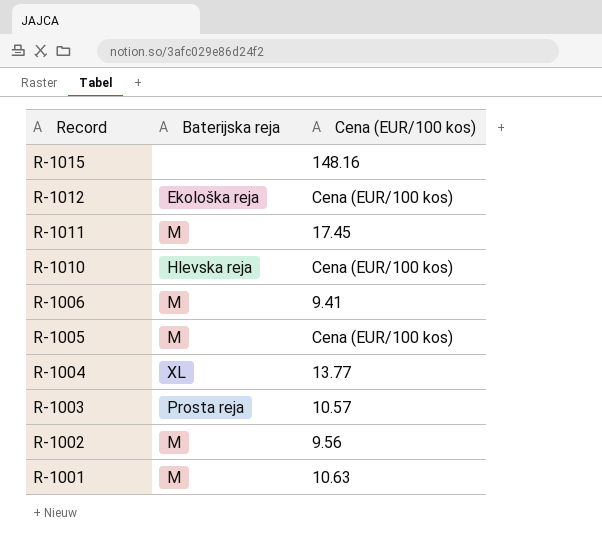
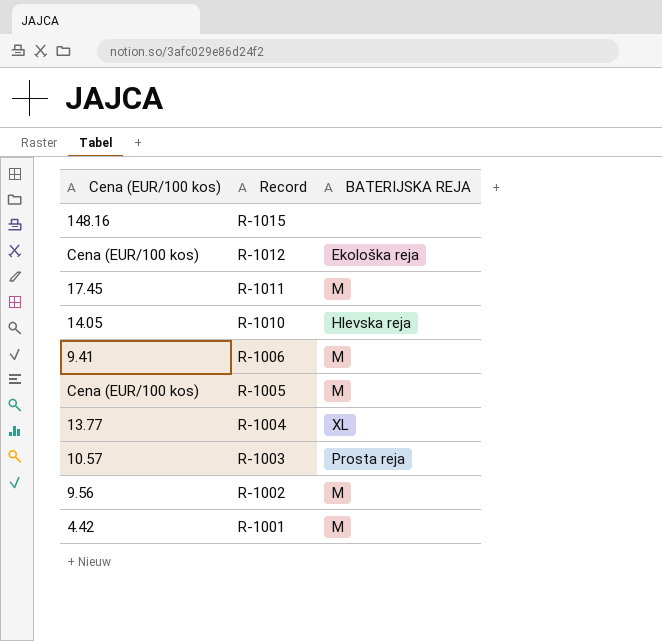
column Cena (EUR/100 kos) | position: 3 -> 1
column name: Baterijska reja -> BATERIJSKA REJA
R-1010 | Cena (EUR/100 kos): Cena (EUR/100 kos) -> 14.05
R-1001 | Cena (EUR/100 kos): 10.63 -> 4.42

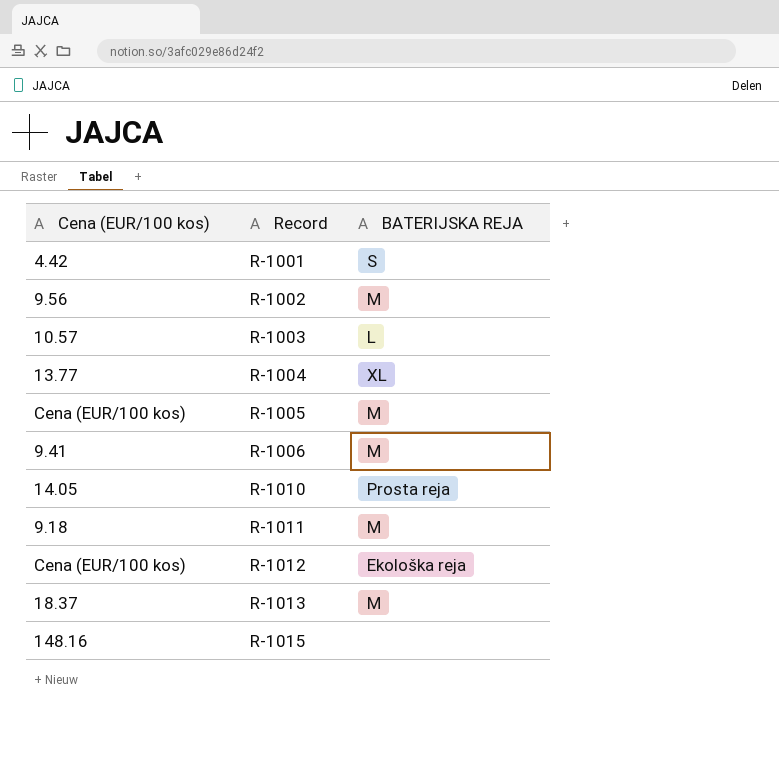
row order: Record descending -> Record ascending
R-1001 | BATERIJSKA REJA: M -> S
R-1003 | BATERIJSKA REJA: Prosta reja -> L
R-1010 | BATERIJSKA REJA: Hlevska reja -> Prosta reja
R-1011 | Cena (EUR/100 kos): 17.45 -> 9.18
row R-1013: none -> 18.37 | M

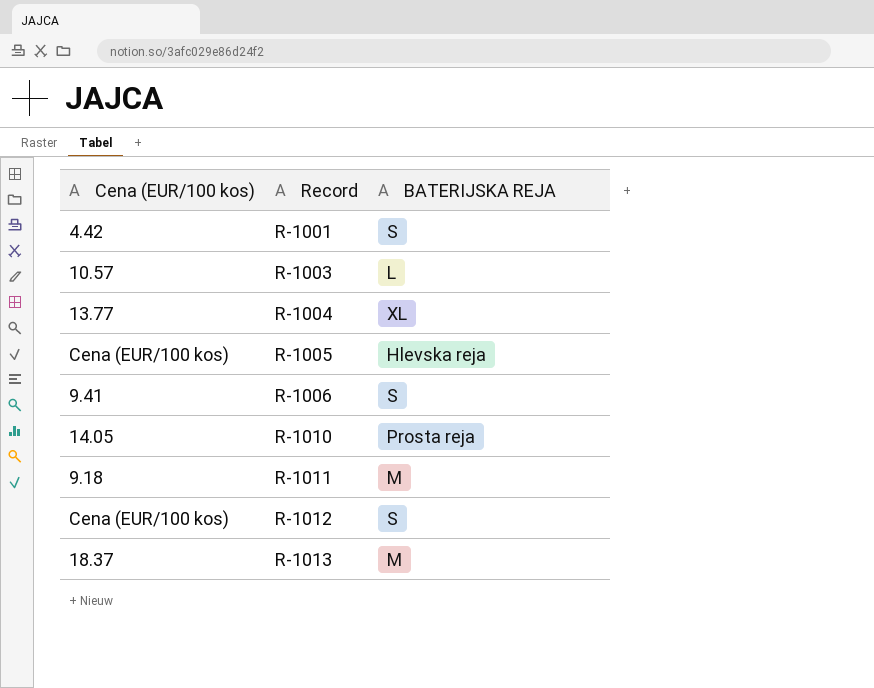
row R-1002: 9.56 | M -> none
row R-1015: 148.16 | none -> none
R-1005 | BATERIJSKA REJA: M -> Hlevska reja
R-1006 | BATERIJSKA REJA: M -> S
R-1012 | BATERIJSKA REJA: Ekološka reja -> S

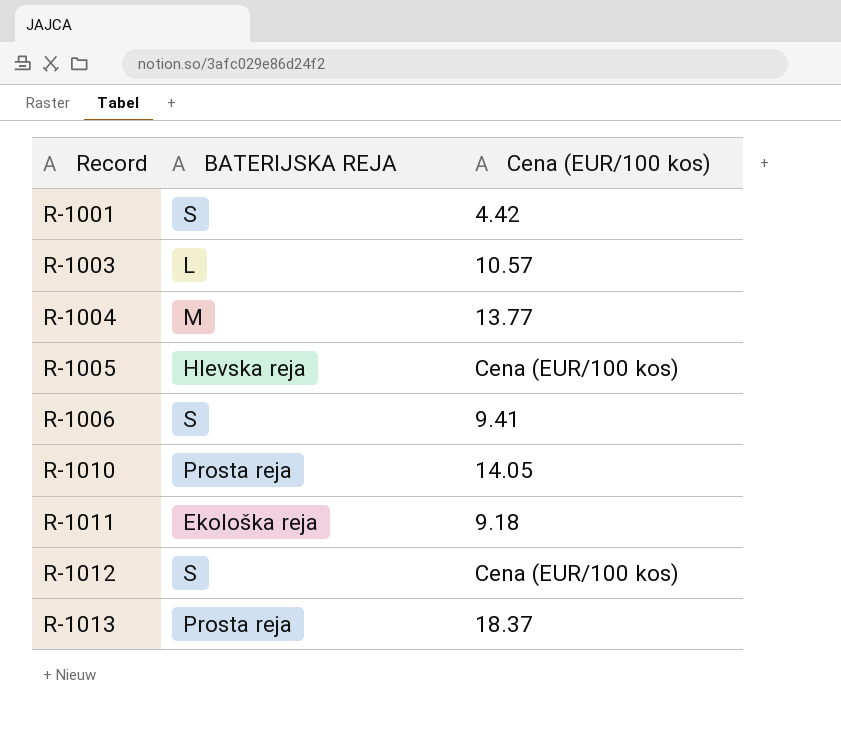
column Cena (EUR/100 kos) | position: 1 -> 3
R-1004 | BATERIJSKA REJA: XL -> M
R-1011 | BATERIJSKA REJA: M -> Ekološka reja
R-1013 | BATERIJSKA REJA: M -> Prosta reja

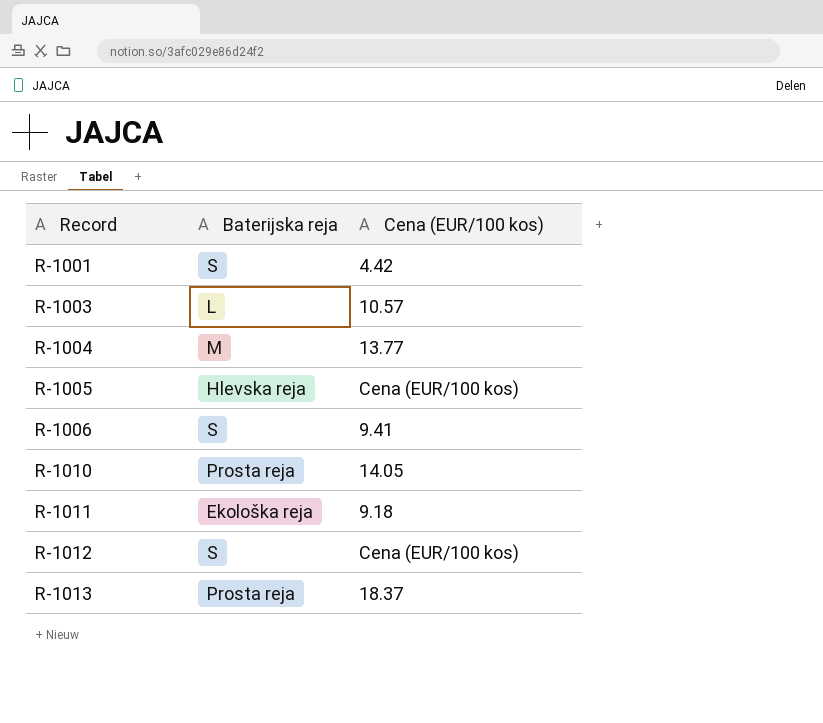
column name: BATERIJSKA REJA -> Baterijska reja

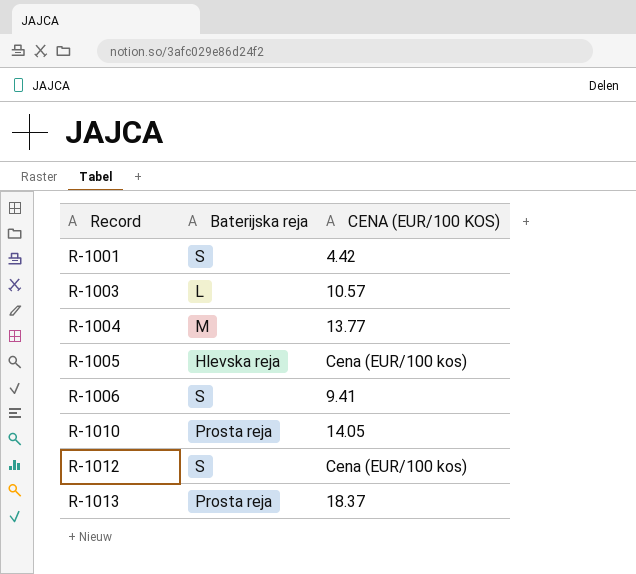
column name: Cena (EUR/100 kos) -> CENA (EUR/100 KOS)
row R-1011: Ekološka reja | 9.18 -> none

